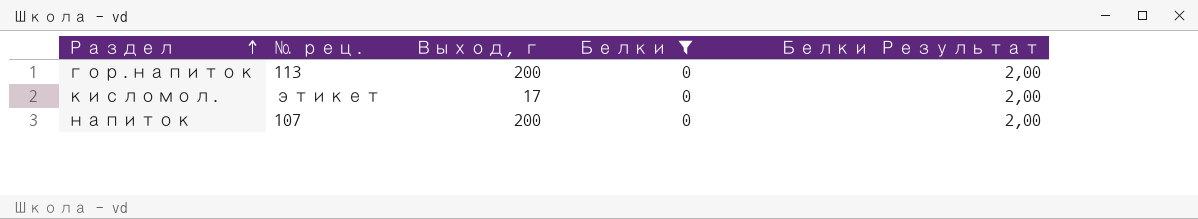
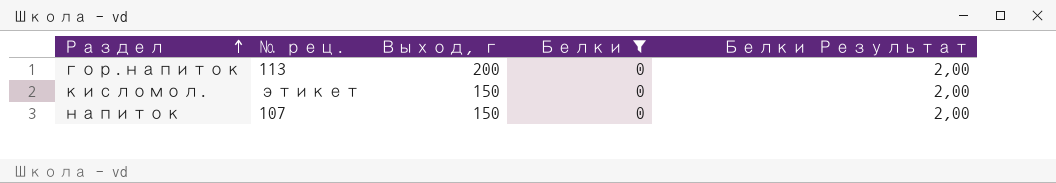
кисломол. | Выход, г: 17 -> 150
напиток | Выход, г: 200 -> 150

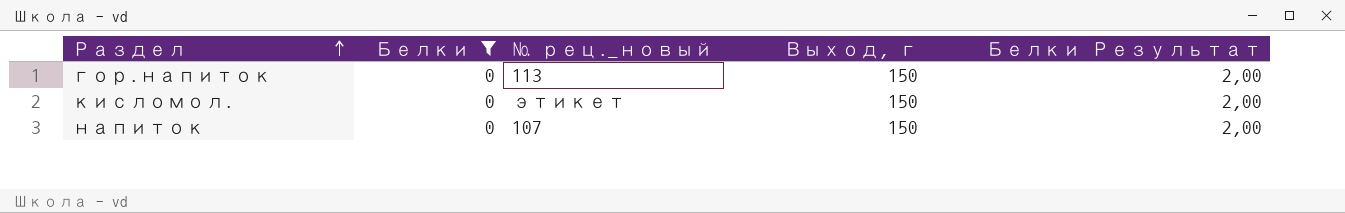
column Белки | position: 4 -> 2
column name: № рец. -> № рец._новый
гор.напиток | Выход, г: 200 -> 150

